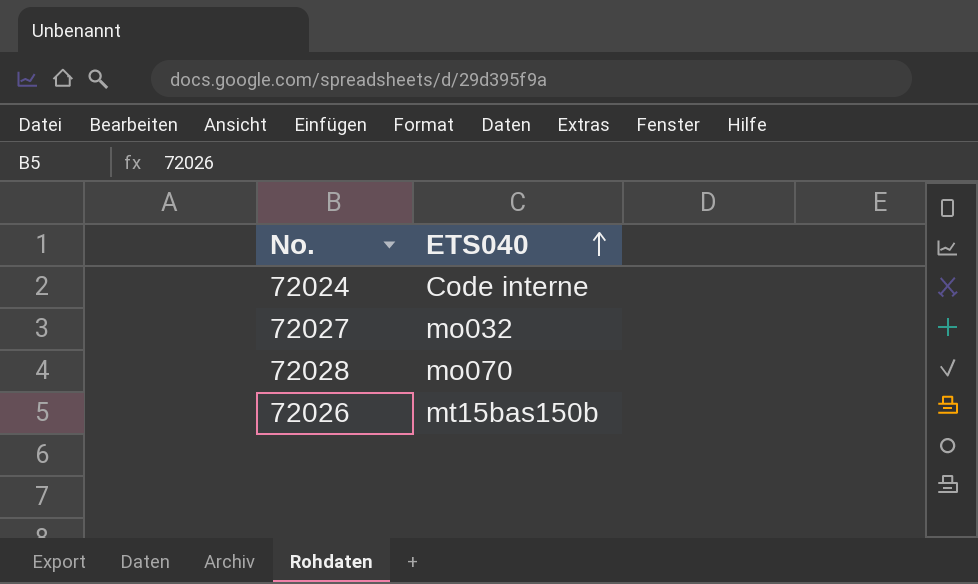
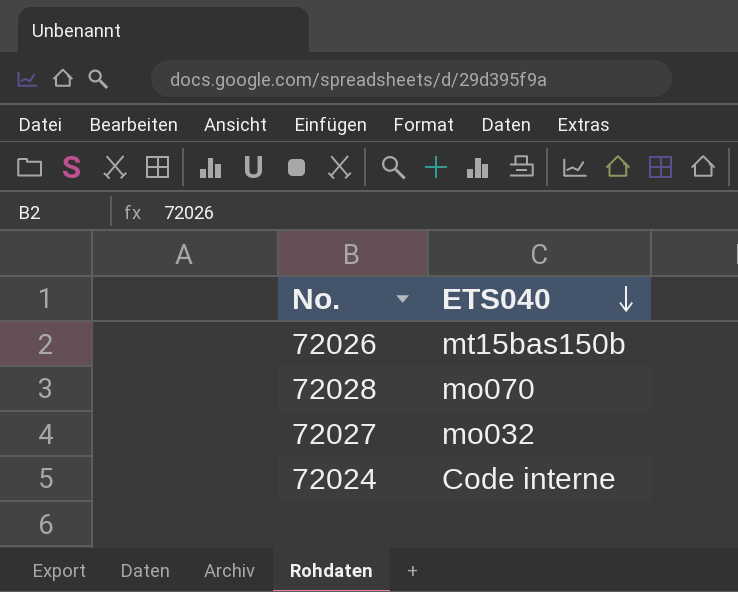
row order: ETS040 ascending -> ETS040 descending

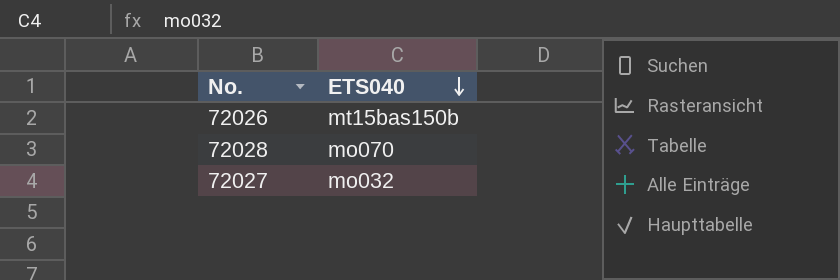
row 72024: Code interne -> none

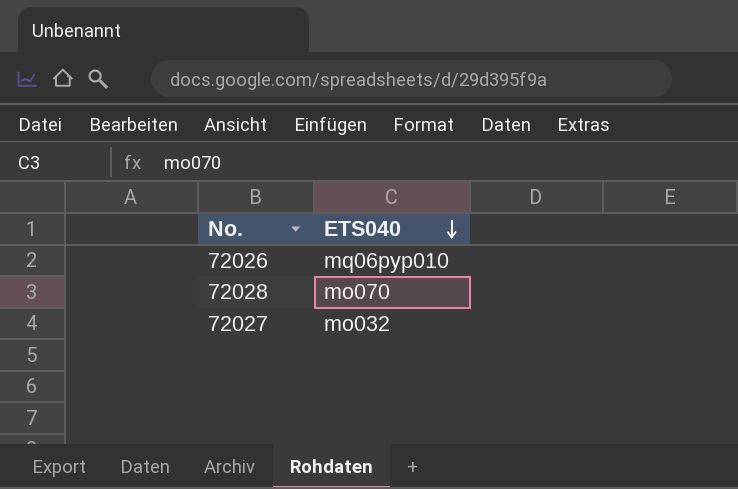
72026 | ETS040: mt15bas150b -> mq06pyp010

